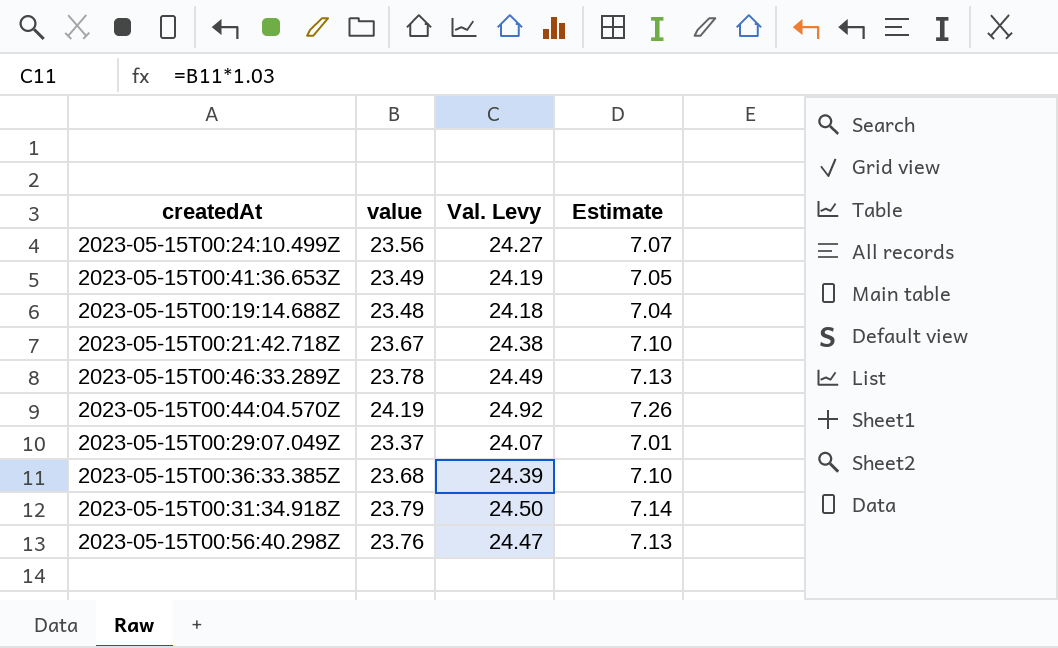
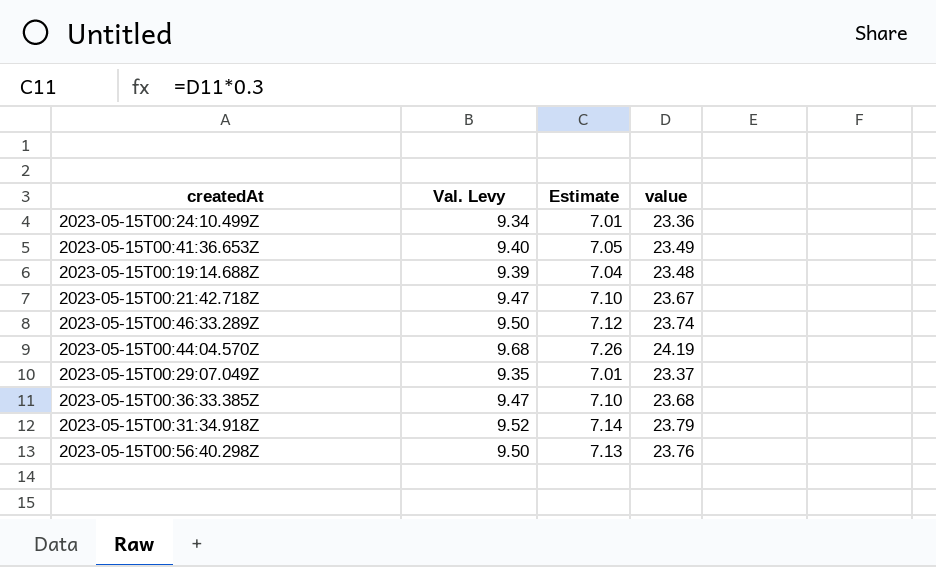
column Val. Levy | formula: [value] * 1.03 -> [value] * 0.4
column value | position: 2 -> 4
2023-05-15T00:24:10.499Z | Estimate: 7.07 -> 7.01
2023-05-15T00:24:10.499Z | value: 23.56 -> 23.36
2023-05-15T00:46:33.289Z | Estimate: 7.13 -> 7.12
2023-05-15T00:46:33.289Z | value: 23.78 -> 23.74

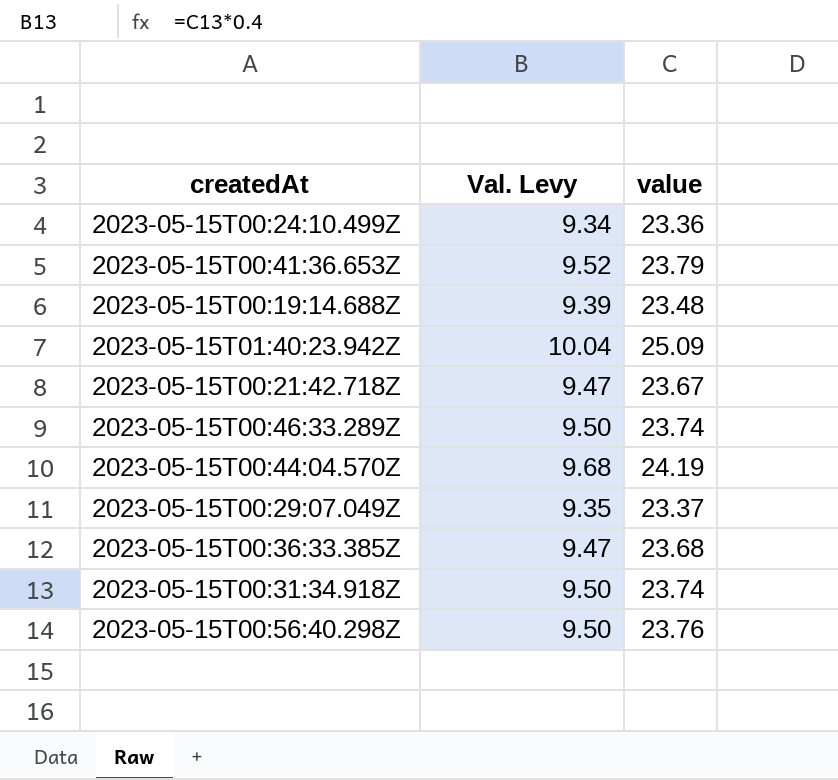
column Estimate | formula: [value] * 0.3 -> none
2023-05-15T00:41:36.653Z | Val. Levy: 9.40 -> 9.52
2023-05-15T00:41:36.653Z | value: 23.49 -> 23.79
row 2023-05-15T01:40:23.942Z: none -> 10.04 | 25.09
2023-05-15T00:31:34.918Z | Val. Levy: 9.52 -> 9.50
2023-05-15T00:31:34.918Z | value: 23.79 -> 23.74

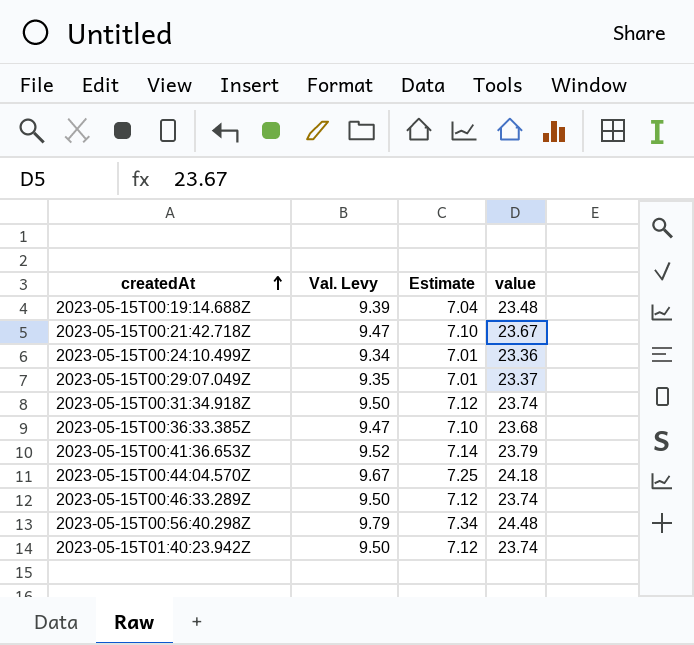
row order: none -> createdAt ascending
column Estimate | formula: none -> [value] * 0.3
2023-05-15T00:44:04.570Z | Val. Levy: 9.68 -> 9.67
2023-05-15T00:44:04.570Z | value: 24.19 -> 24.18
2023-05-15T00:56:40.298Z | Val. Levy: 9.50 -> 9.79
2023-05-15T00:56:40.298Z | value: 23.76 -> 24.48
2023-05-15T01:40:23.942Z | Val. Levy: 10.04 -> 9.50
2023-05-15T01:40:23.942Z | value: 25.09 -> 23.74

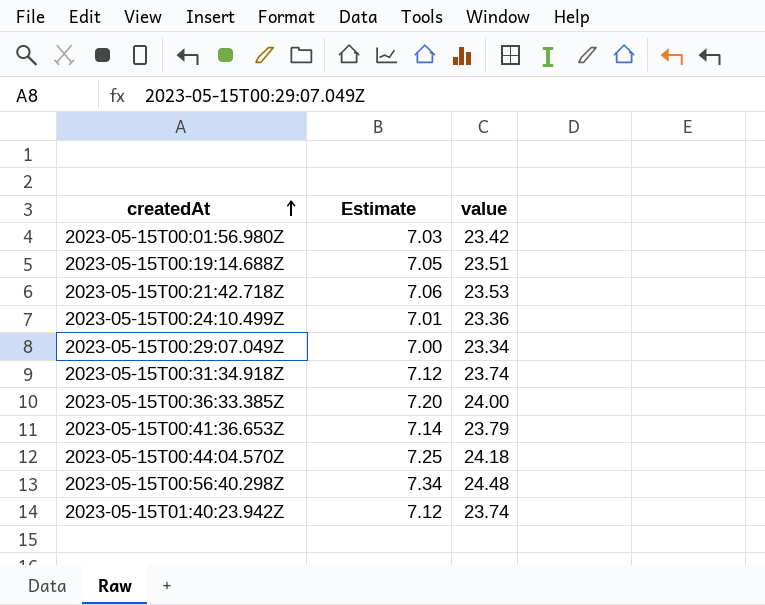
column Val. Levy | formula: [value] * 0.4 -> none
row 2023-05-15T00:46:33.289Z: 9.50 | 7.12 | 23.74 -> none
row 2023-05-15T00:01:56.980Z: none -> 7.03 | 23.42
2023-05-15T00:19:14.688Z | Estimate: 7.04 -> 7.05
2023-05-15T00:19:14.688Z | value: 23.48 -> 23.51
2023-05-15T00:21:42.718Z | Estimate: 7.10 -> 7.06
2023-05-15T00:21:42.718Z | value: 23.67 -> 23.53
2023-05-15T00:29:07.049Z | Estimate: 7.01 -> 7.00
2023-05-15T00:29:07.049Z | value: 23.37 -> 23.34
2023-05-15T00:36:33.385Z | Estimate: 7.10 -> 7.20
2023-05-15T00:36:33.385Z | value: 23.68 -> 24.00

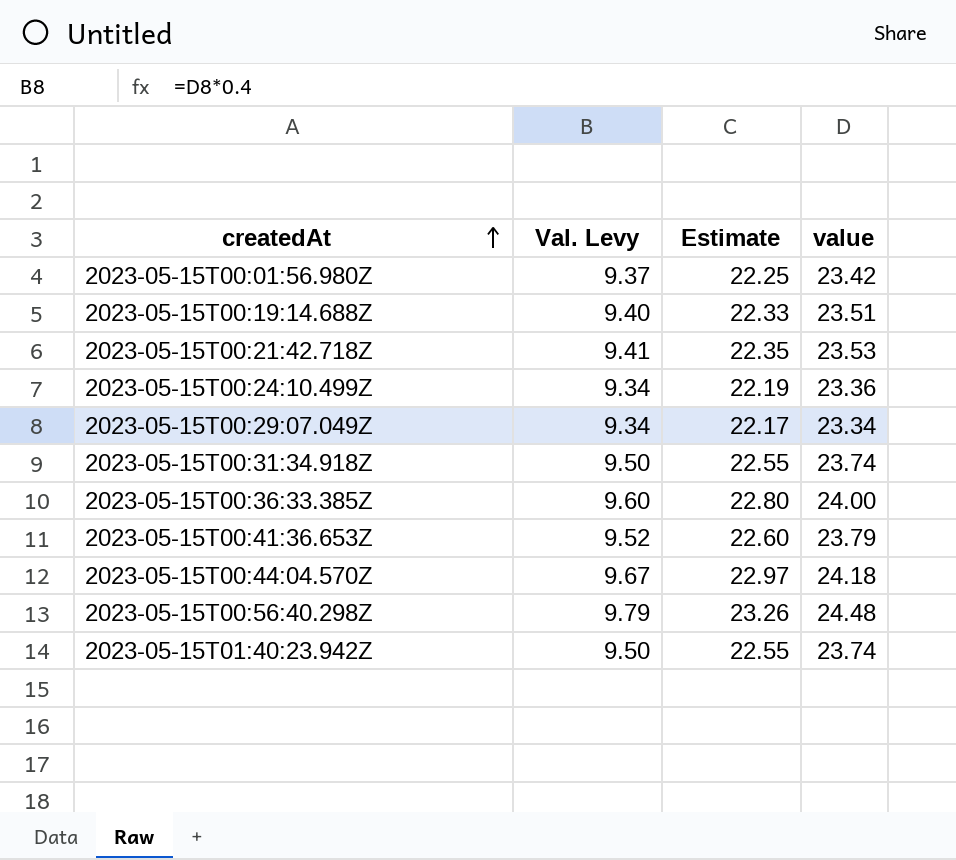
column Val. Levy | formula: none -> [value] * 0.4
column Estimate | formula: [value] * 0.3 -> [value] * 0.95

